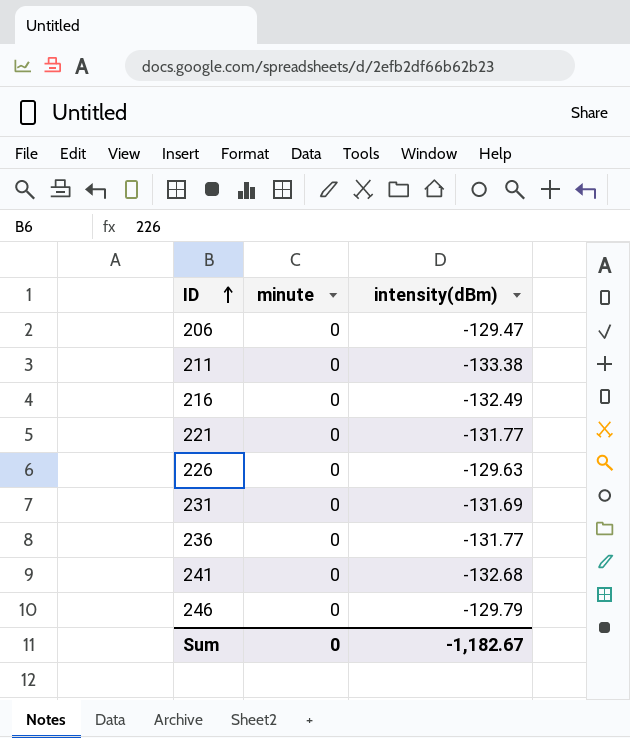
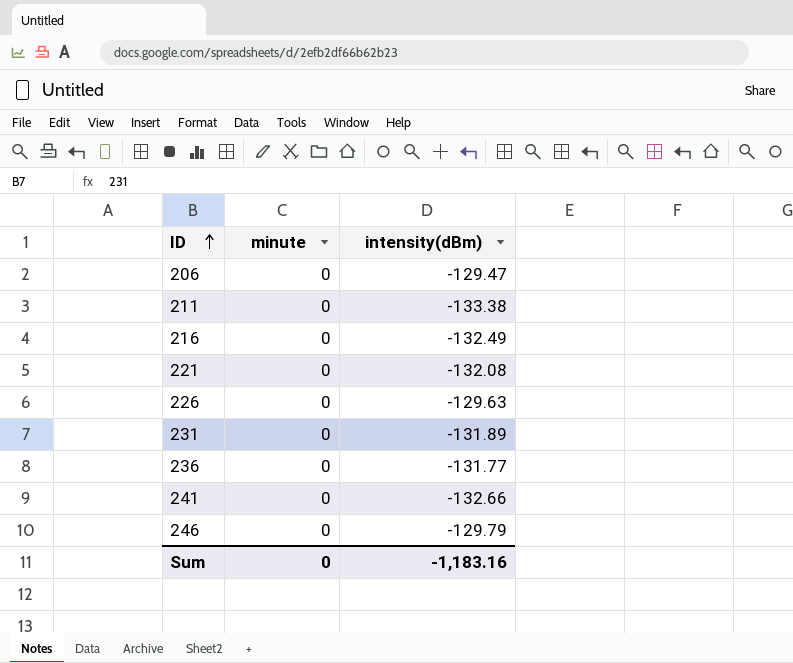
221 | intensity(dBm): -131.77 -> -132.08
231 | intensity(dBm): -131.69 -> -131.89
241 | intensity(dBm): -132.68 -> -132.66
Sum | intensity(dBm): -1,182.67 -> -1,183.16

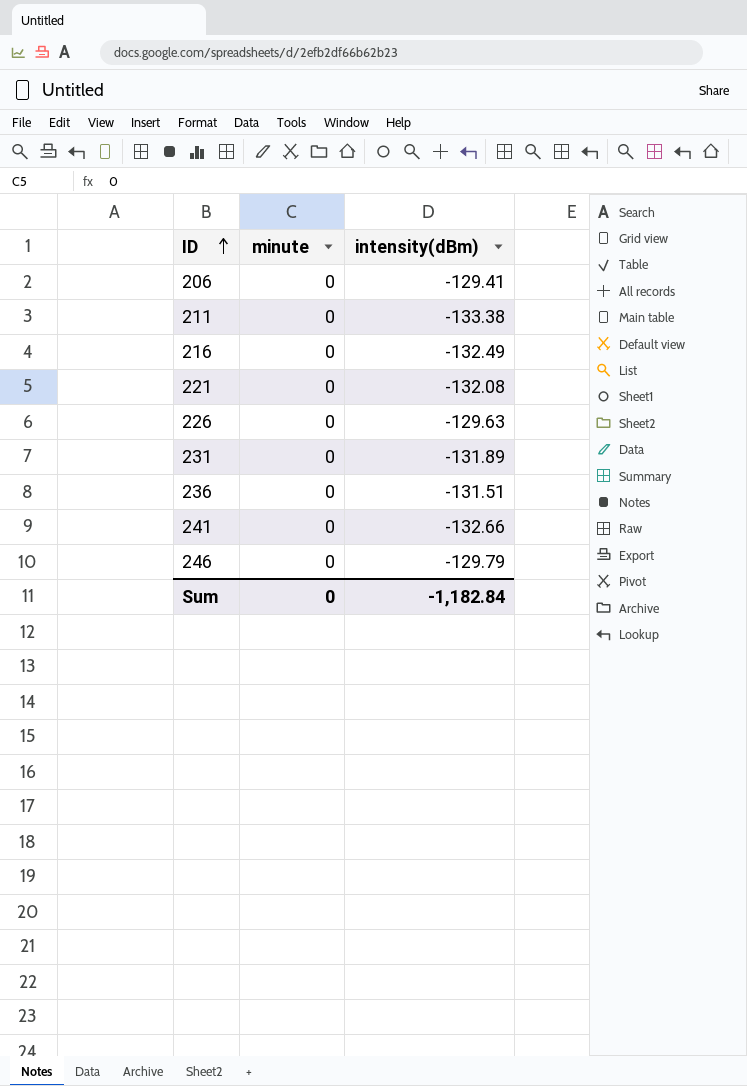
206 | intensity(dBm): -129.47 -> -129.41
236 | intensity(dBm): -131.77 -> -131.51
Sum | intensity(dBm): -1,183.16 -> -1,182.84

